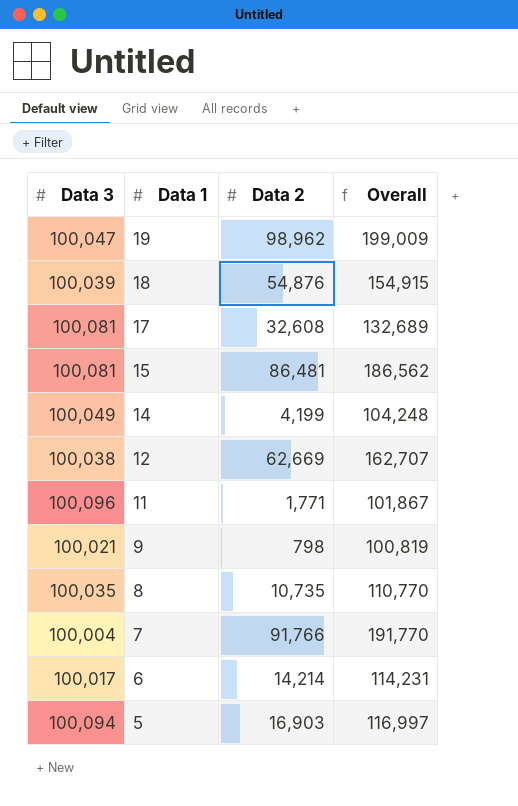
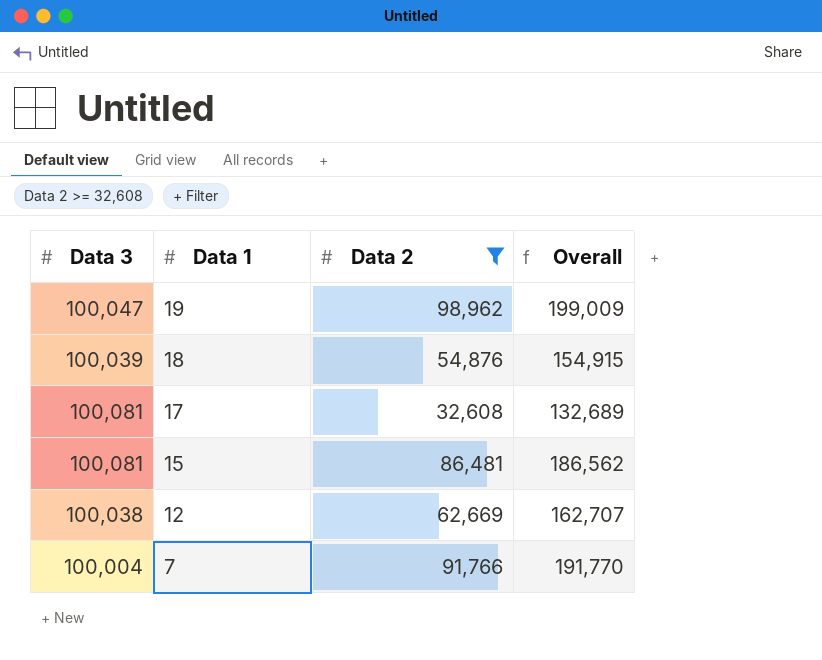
filter: none -> Data 2 >= 32,608

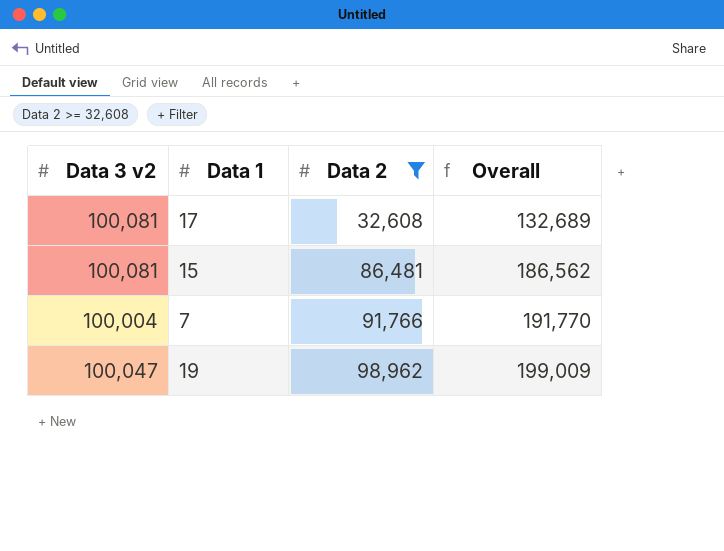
row order: Data 1 descending -> Data 2 ascending
column name: Data 3 -> Data 3 v2
row 18: 100,039 | 54,876 | 154,915 -> none
row 12: 100,038 | 62,669 | 162,707 -> none

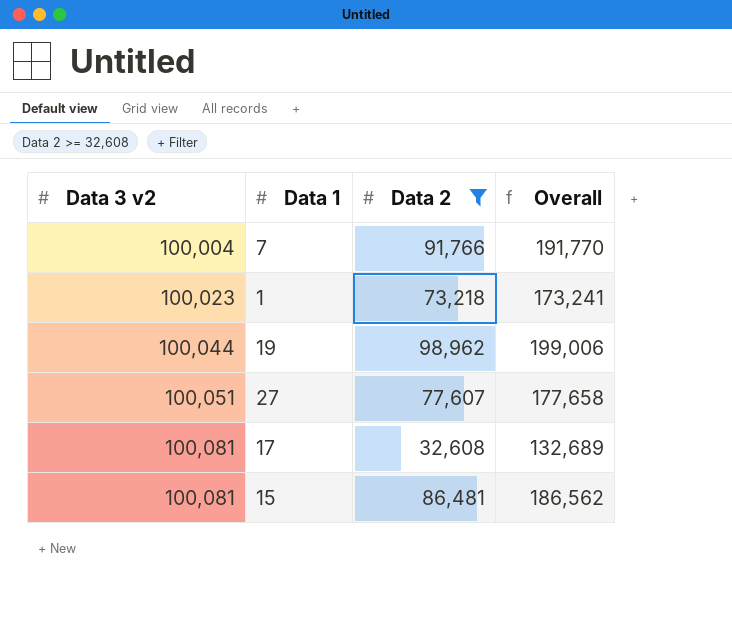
row order: Data 2 ascending -> Data 3 v2 ascending
row 1: none -> 100,023 | 73,218 | 173,241
19 | Data 3 v2: 100,047 -> 100,044
19 | Overall: 199,009 -> 199,006
row 27: none -> 100,051 | 77,607 | 177,658

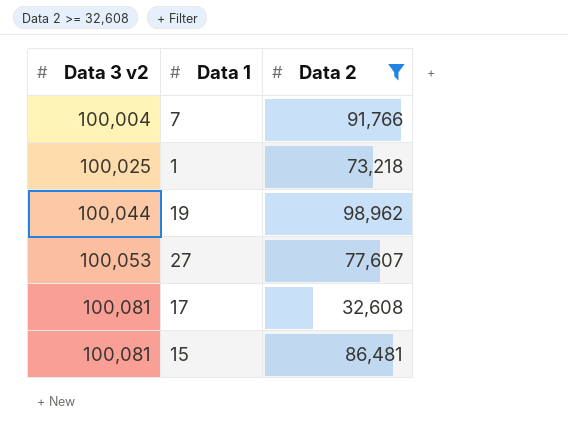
column Overall | formula: [Data 3 v2] + [Data 2] -> none
1 | Data 3 v2: 100,023 -> 100,025
27 | Data 3 v2: 100,051 -> 100,053

